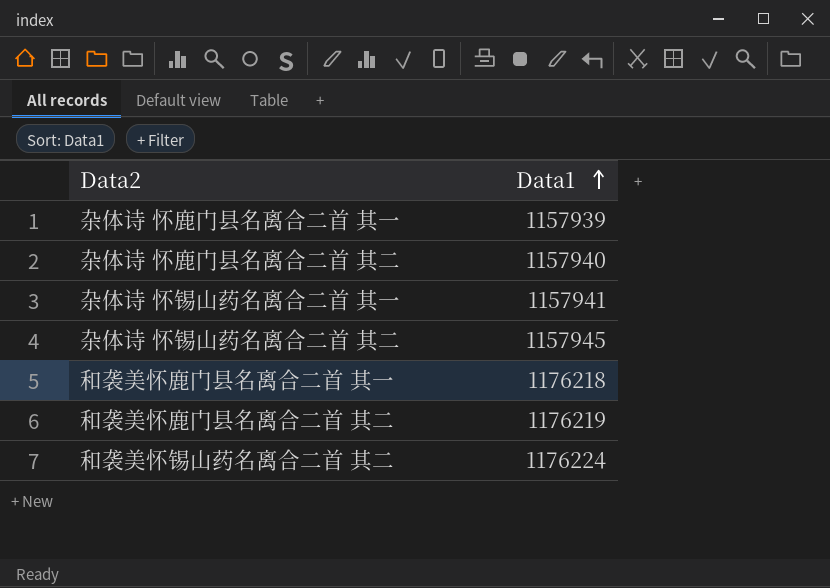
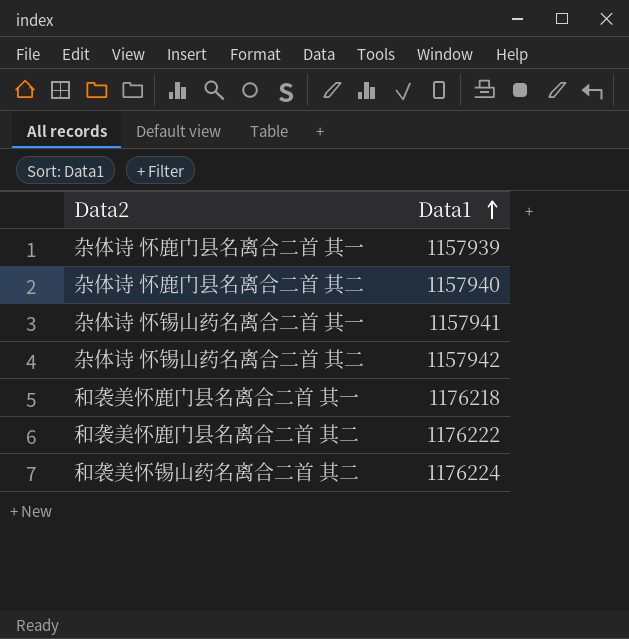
杂体诗 怀锡山药名离合二首 其二 | Data1: 1157945 -> 1157942
和袭美怀鹿门县名离合二首 其二 | Data1: 1176219 -> 1176222

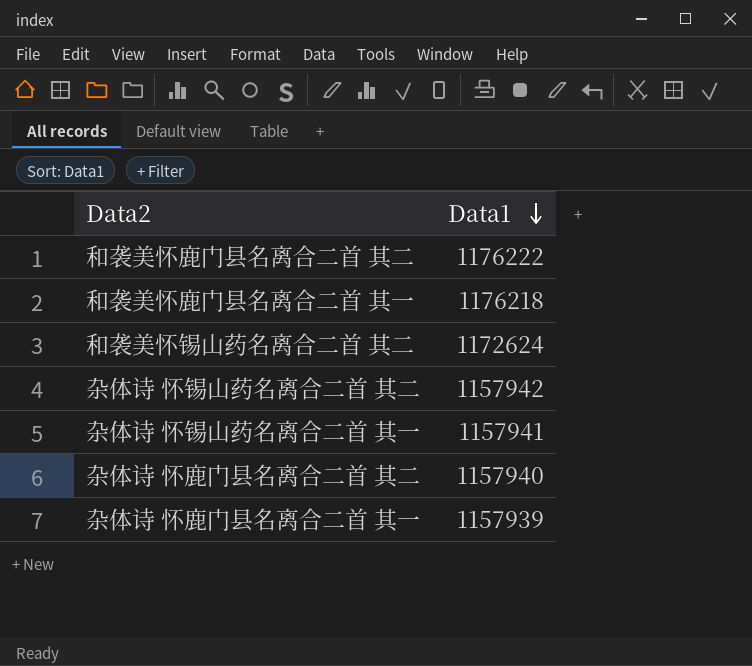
row order: Data1 ascending -> Data1 descending
和袭美怀锡山药名离合二首 其二 | Data1: 1176224 -> 1172624

